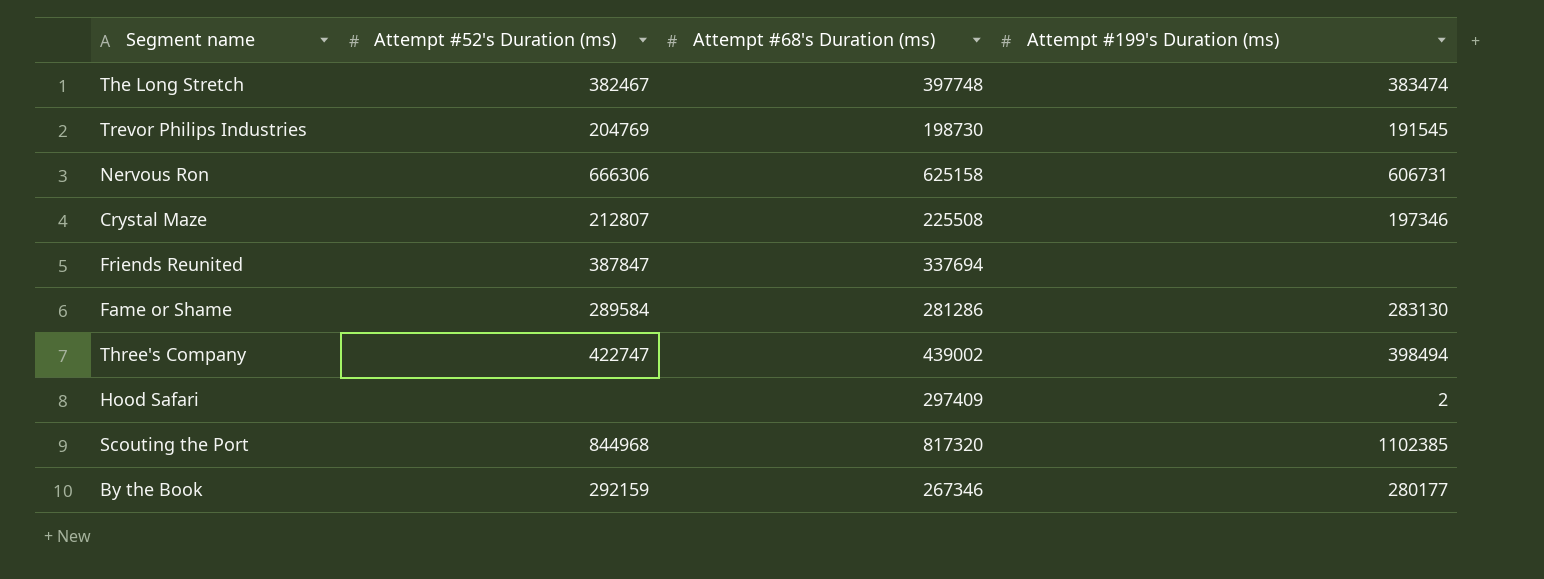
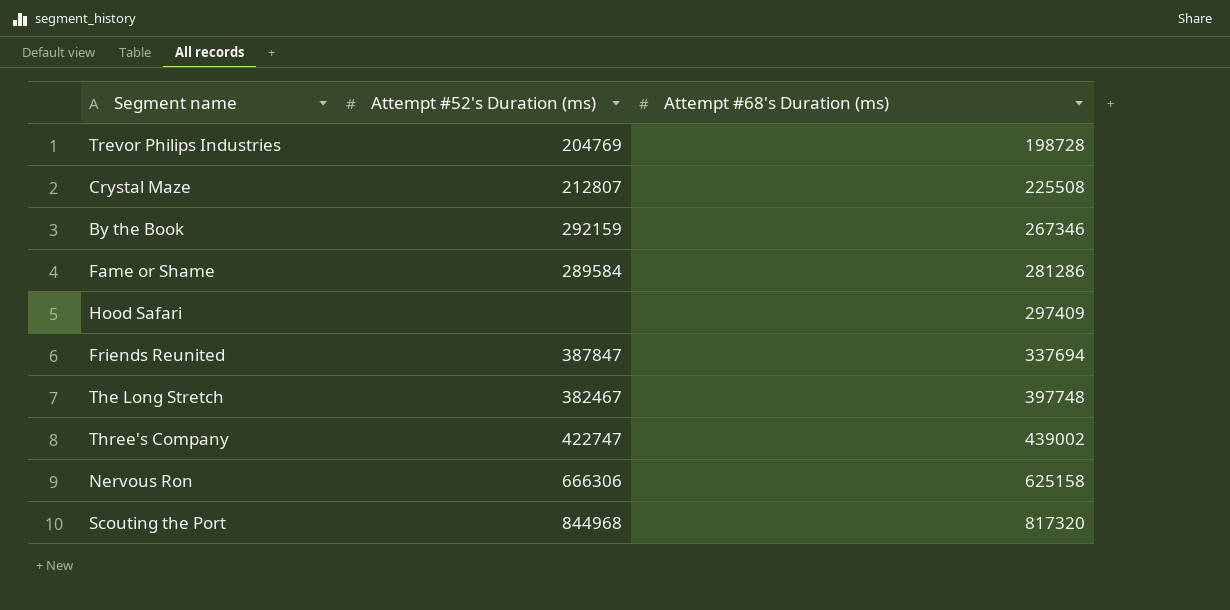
row order: none -> Attempt #68's Duration (ms) ascending
column Attempt #199's Duration (ms) | position: 4 -> none
Trevor Philips Industries | Attempt #68's Duration (ms): 198730 -> 198728

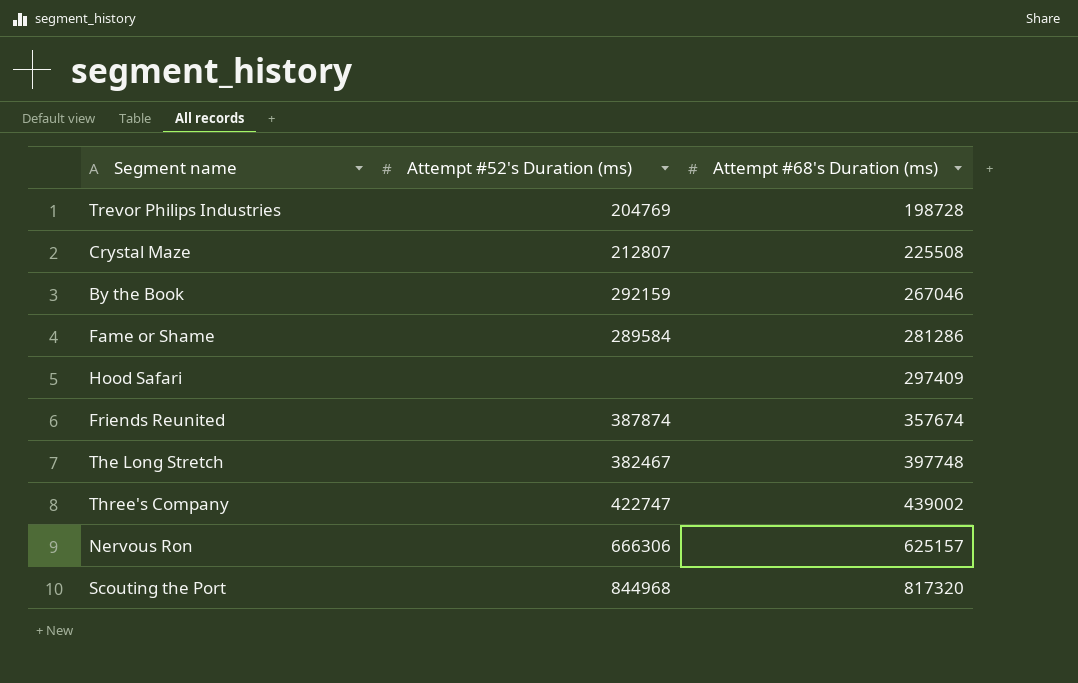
By the Book | Attempt #68's Duration (ms): 267346 -> 267046
Friends Reunited | Attempt #52's Duration (ms): 387847 -> 387874
Friends Reunited | Attempt #68's Duration (ms): 337694 -> 357674
Nervous Ron | Attempt #68's Duration (ms): 625158 -> 625157

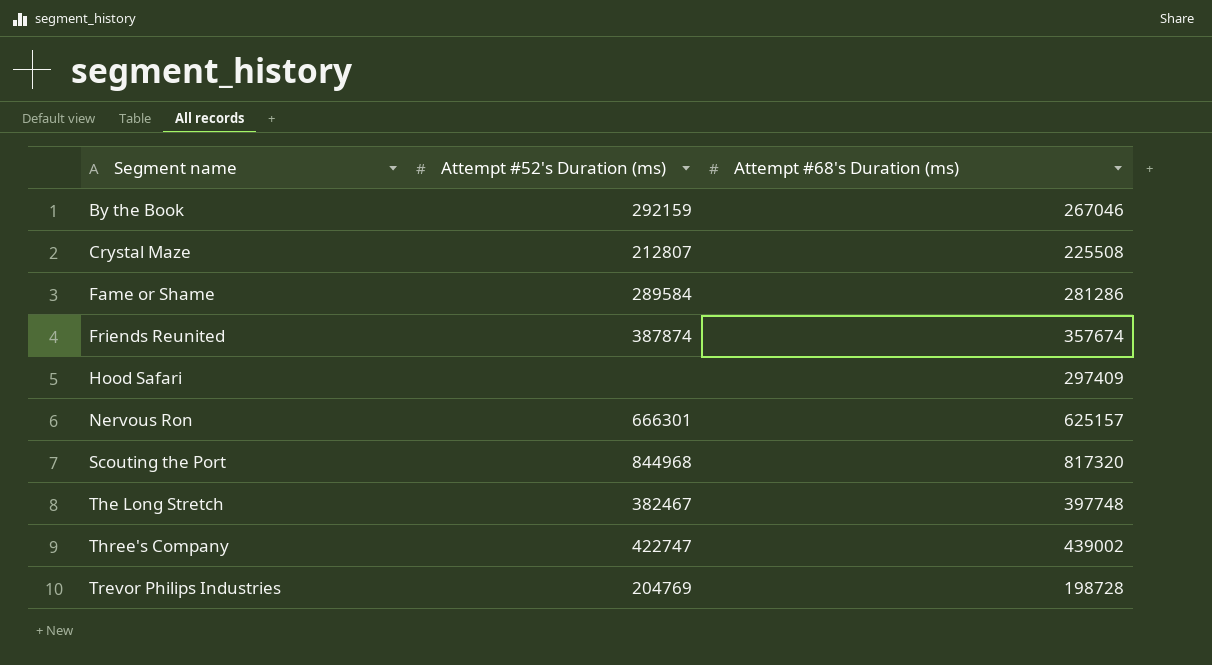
row order: Attempt #68's Duration (ms) ascending -> Segment name ascending
Nervous Ron | Attempt #52's Duration (ms): 666306 -> 666301

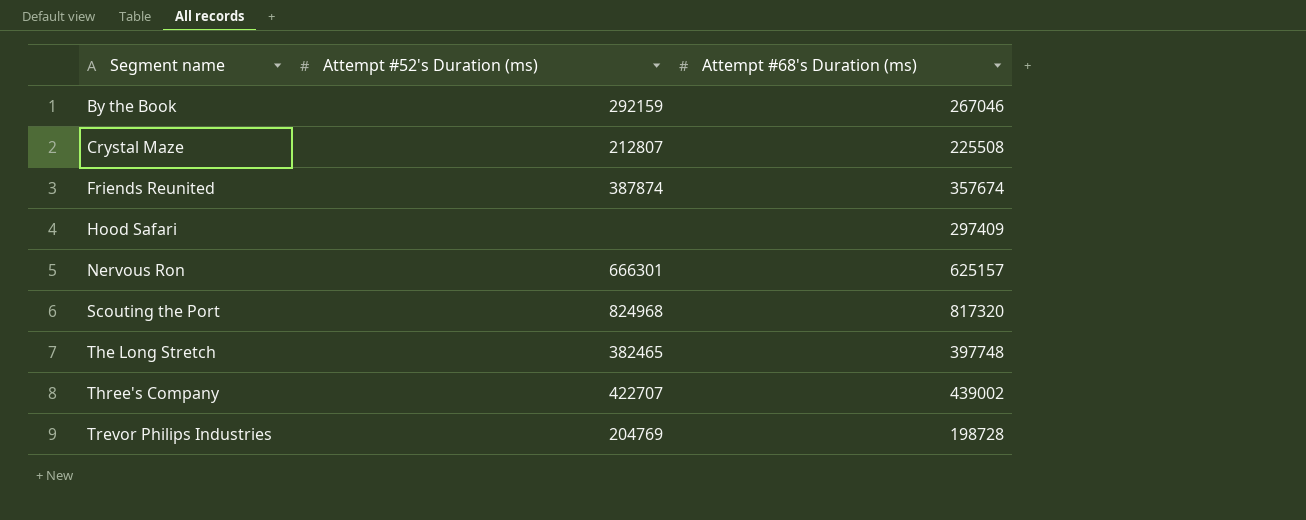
row Fame or Shame: 289584 | 281286 -> none
Scouting the Port | Attempt #52's Duration (ms): 844968 -> 824968
The Long Stretch | Attempt #52's Duration (ms): 382467 -> 382465
Three's Company | Attempt #52's Duration (ms): 422747 -> 422707

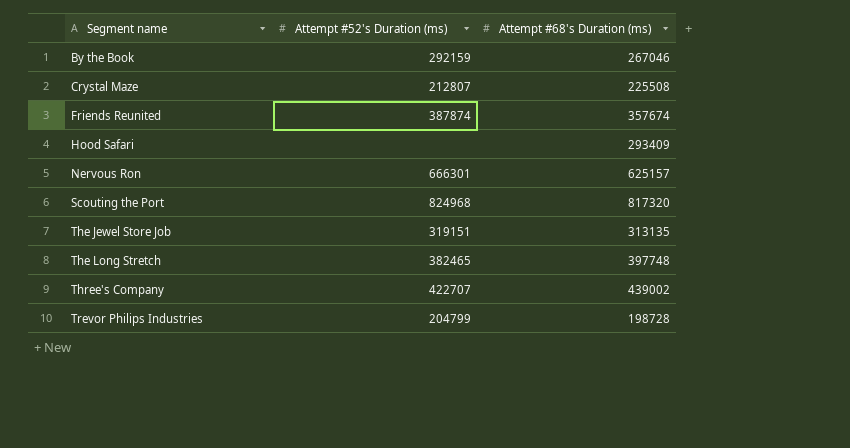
Hood Safari | Attempt #68's Duration (ms): 297409 -> 293409
row The Jewel Store Job: none -> 319151 | 313135
Trevor Philips Industries | Attempt #52's Duration (ms): 204769 -> 204799

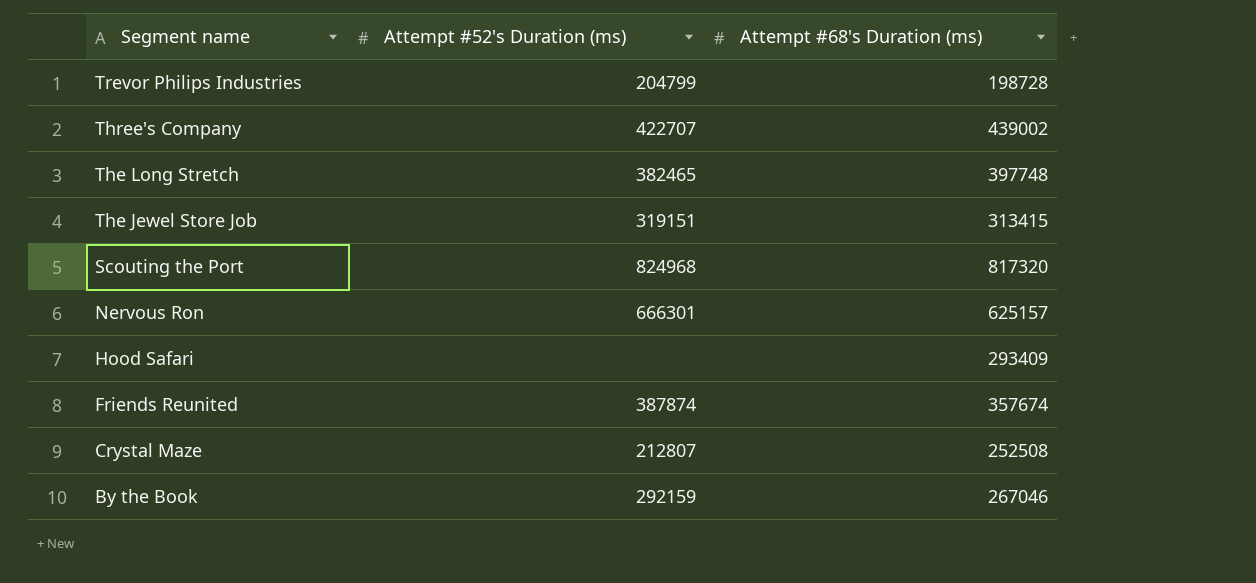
row order: Segment name ascending -> Segment name descending
The Jewel Store Job | Attempt #68's Duration (ms): 313135 -> 313415
Crystal Maze | Attempt #68's Duration (ms): 225508 -> 252508

